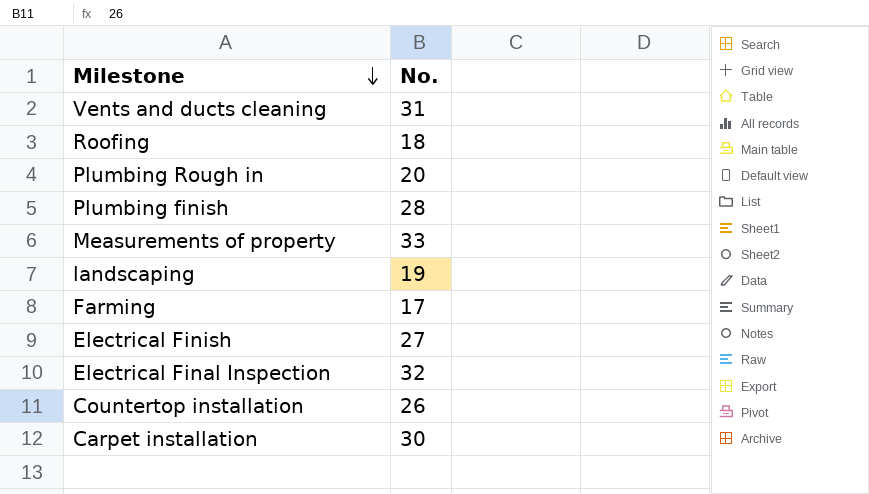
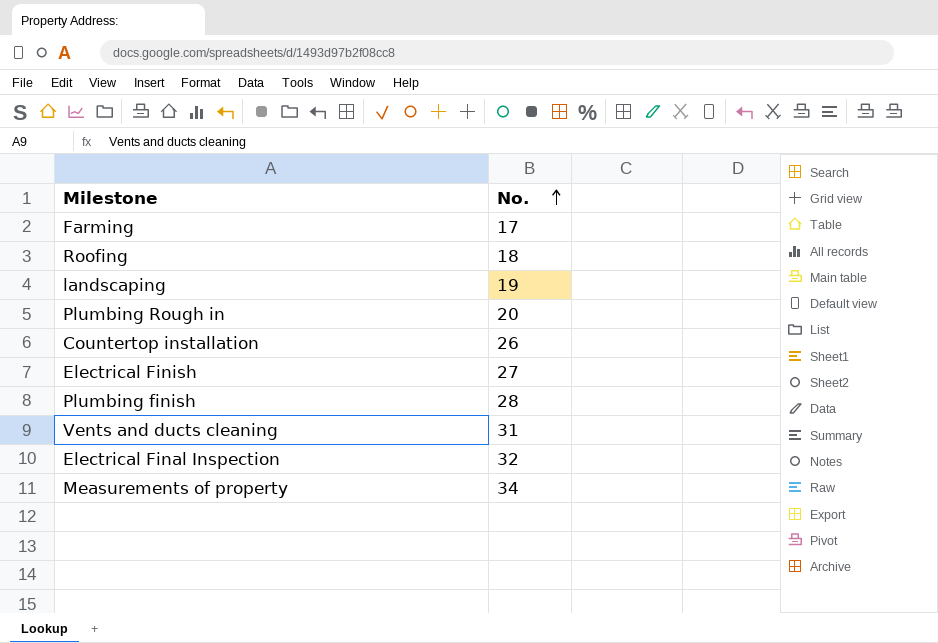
row order: Milestone descending -> No. ascending
row Carpet installation: 30 -> none
Measurements of property | No.: 33 -> 34

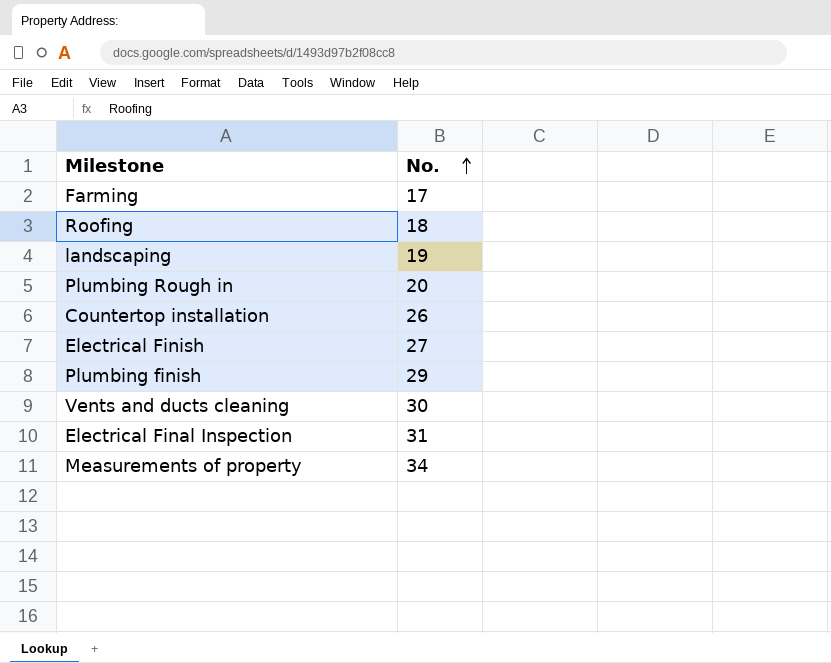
Plumbing finish | No.: 28 -> 29
Vents and ducts cleaning | No.: 31 -> 30
Electrical Final Inspection | No.: 32 -> 31

